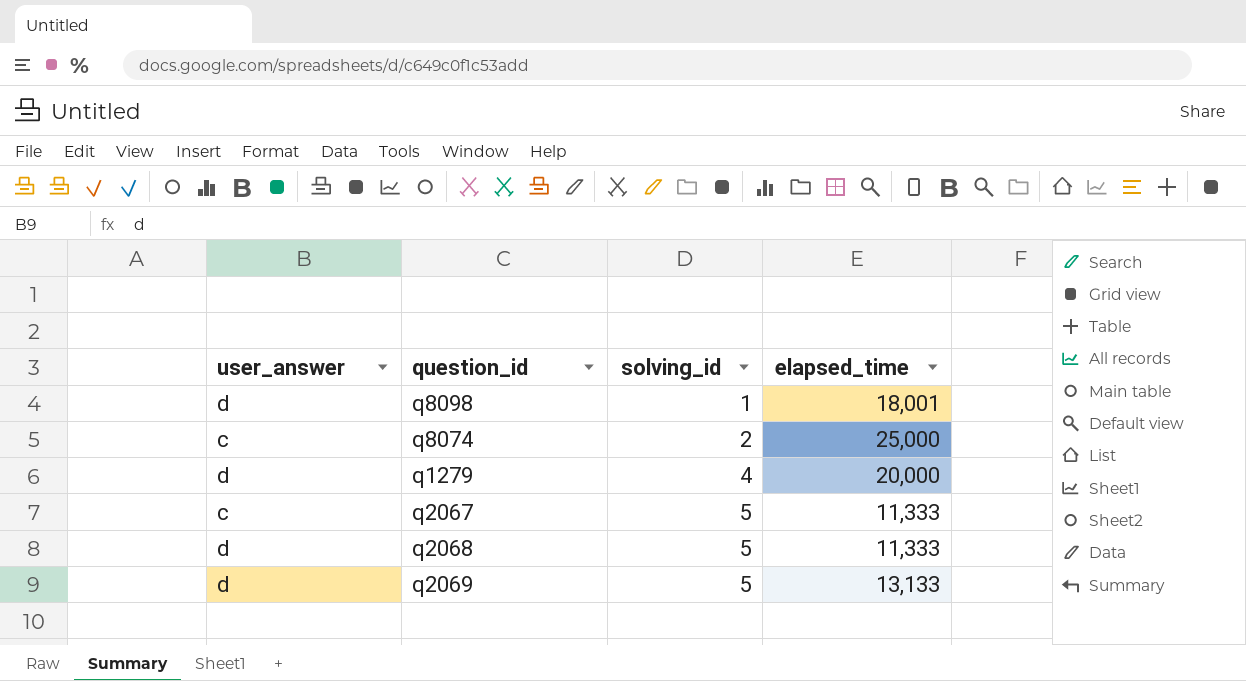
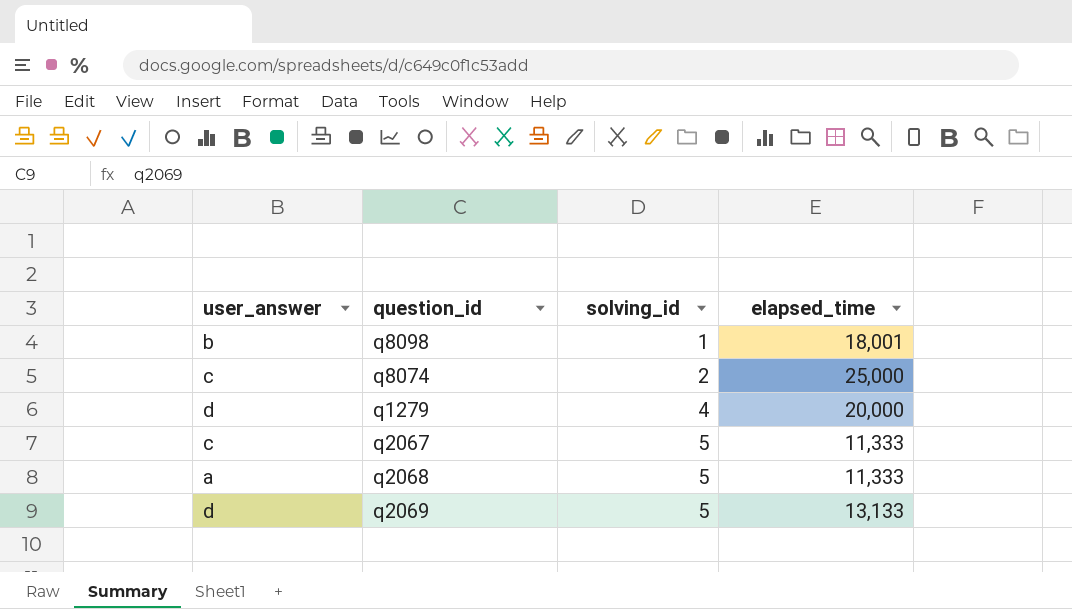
q8098 | user_answer: d -> b
q2068 | user_answer: d -> a

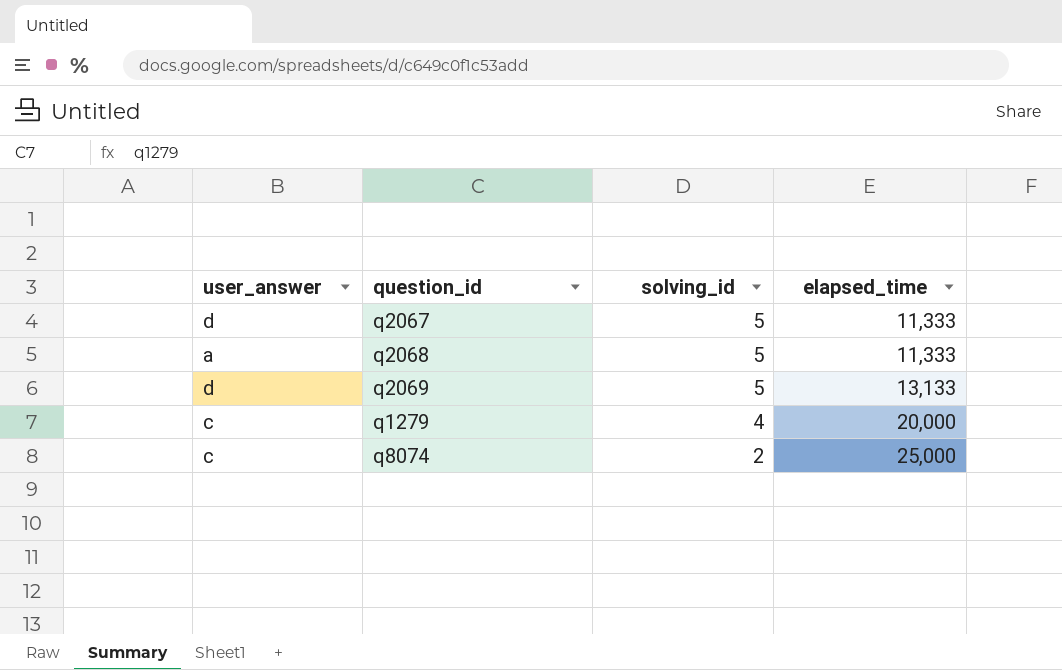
row order: solving_id ascending -> solving_id descending
row q8098: b | 1 | 18,001 -> none
q2067 | user_answer: c -> d
q1279 | user_answer: d -> c

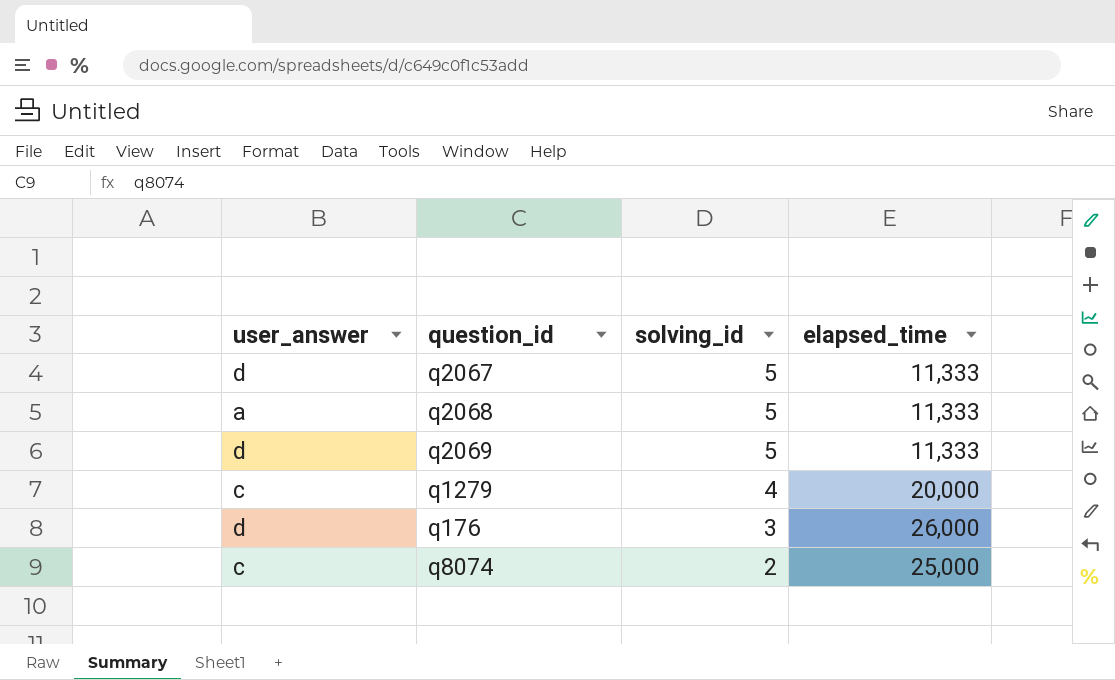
q2069 | elapsed_time: 13,133 -> 11,333
row q176: none -> d | 3 | 26,000

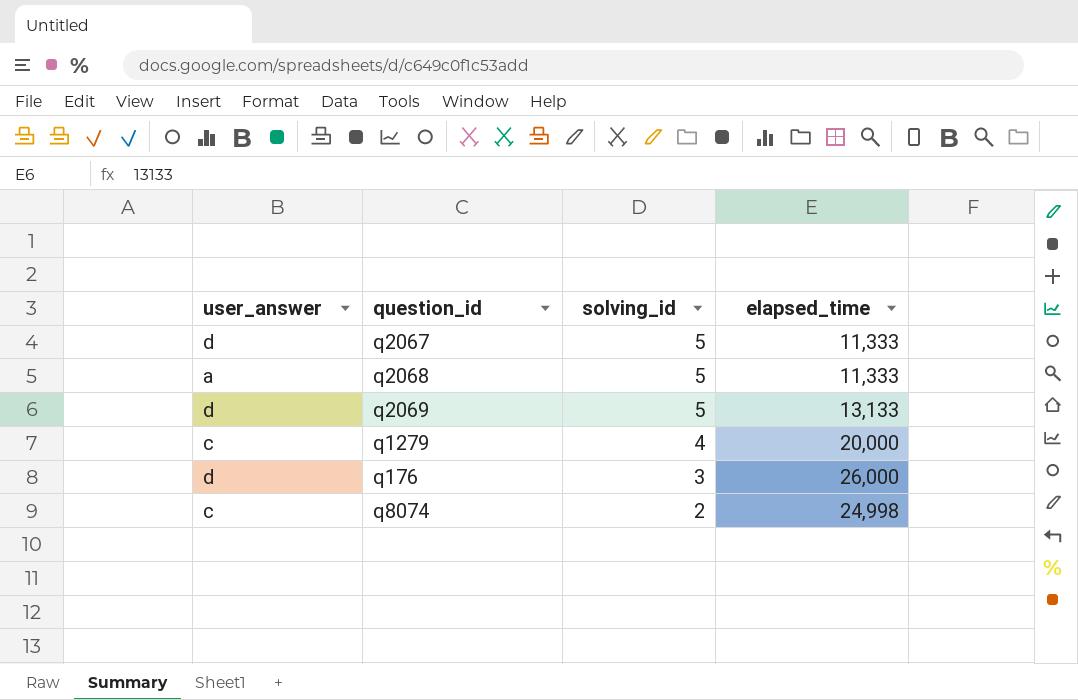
q2069 | elapsed_time: 11,333 -> 13,133
q8074 | elapsed_time: 25,000 -> 24,998

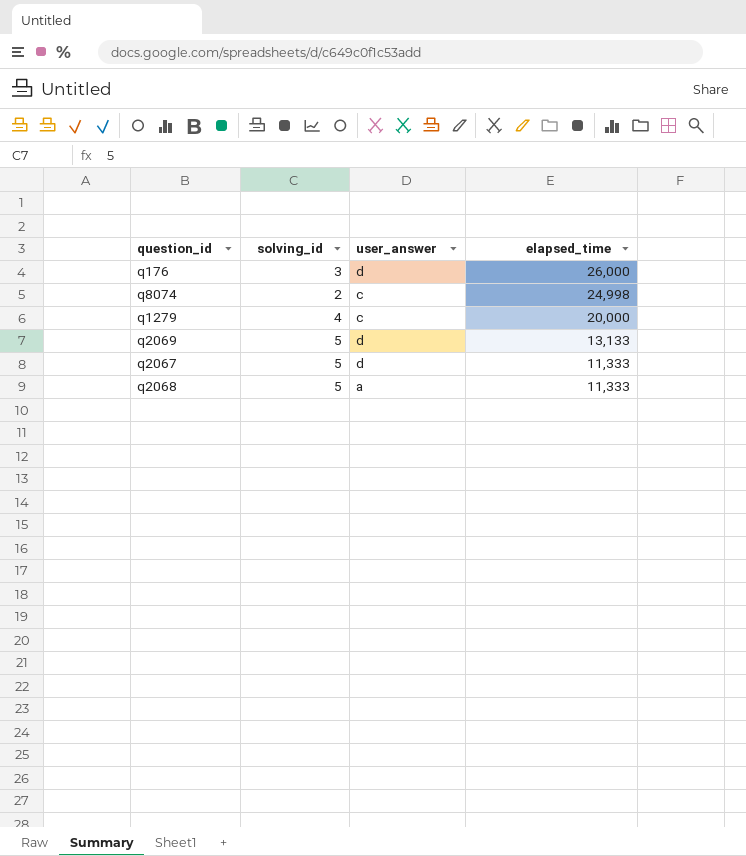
row order: solving_id descending -> elapsed_time descending
column user_answer | position: 1 -> 3

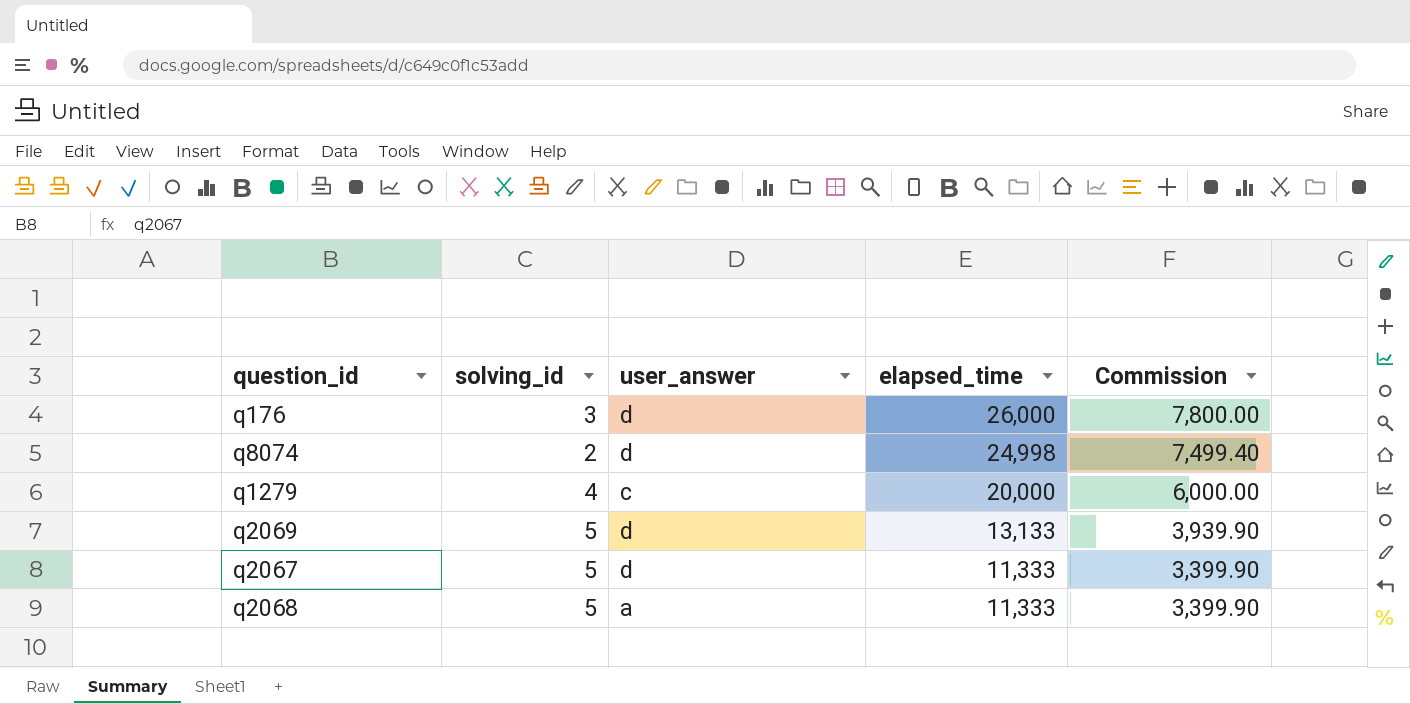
column Commission | formula: none -> [elapsed_time] * 0.3
q8074 | user_answer: c -> d

